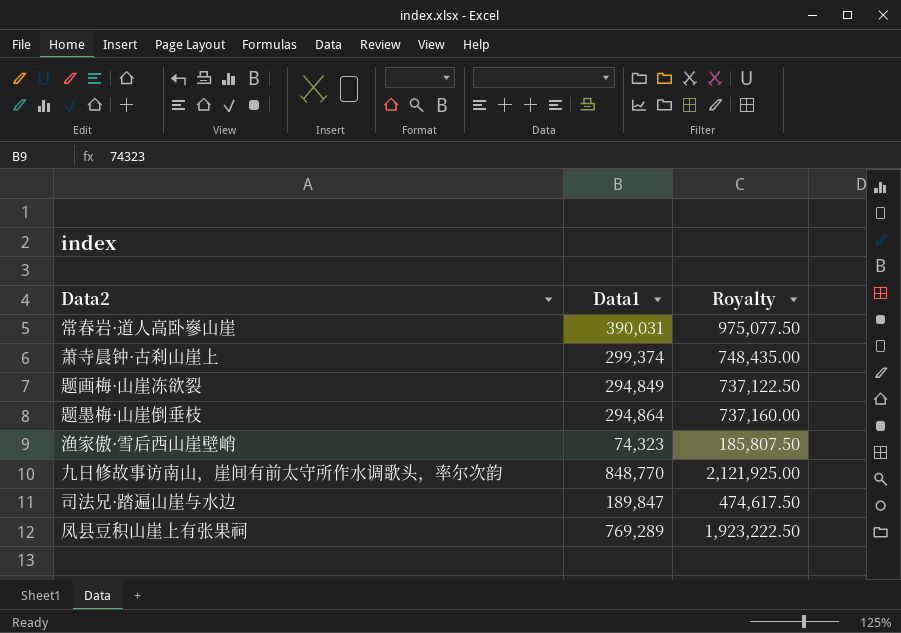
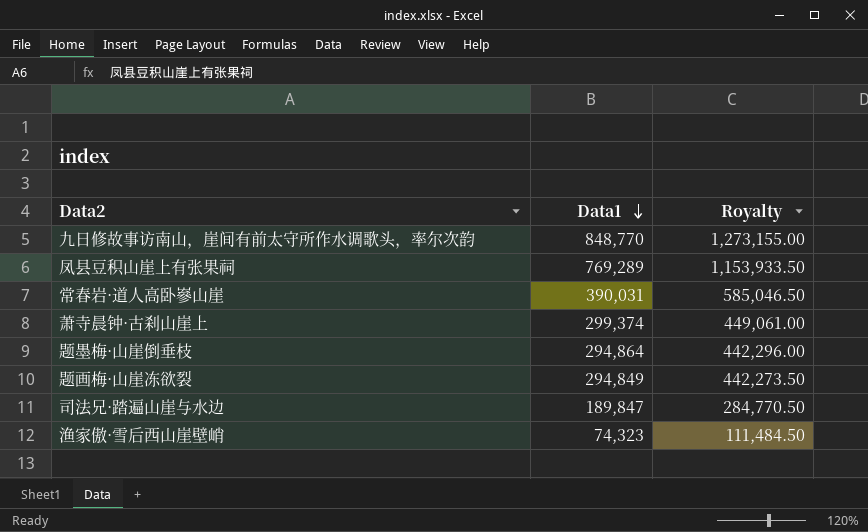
row order: none -> Data1 descending
column Royalty | formula: [Data1] * 2.5 -> [Data1] * 1.5

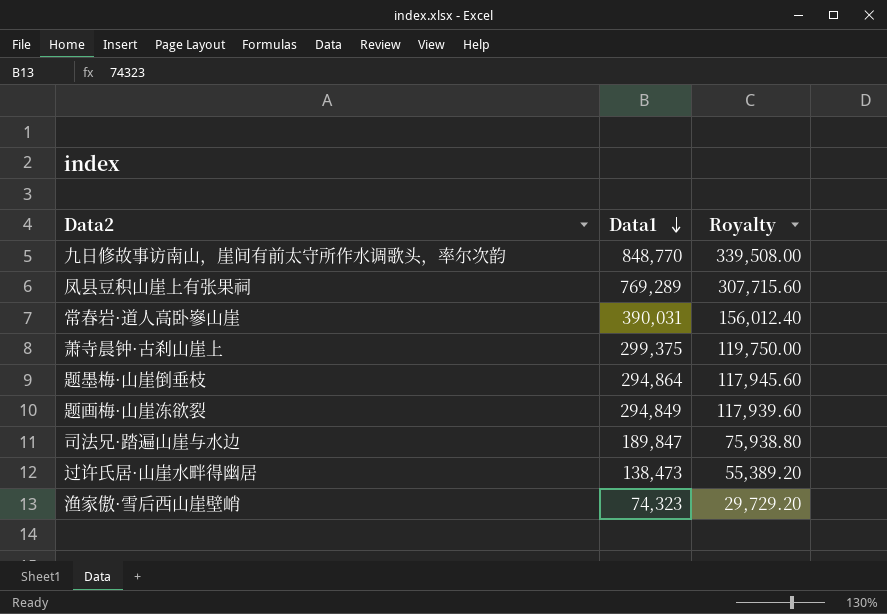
column Royalty | formula: [Data1] * 1.5 -> [Data1] * 0.4
萧寺晨钟·古刹山崖上 | Data1: 299,374 -> 299,375
row 过许氏居·山崖水畔得幽居: none -> 138,473 | 55,389.20

